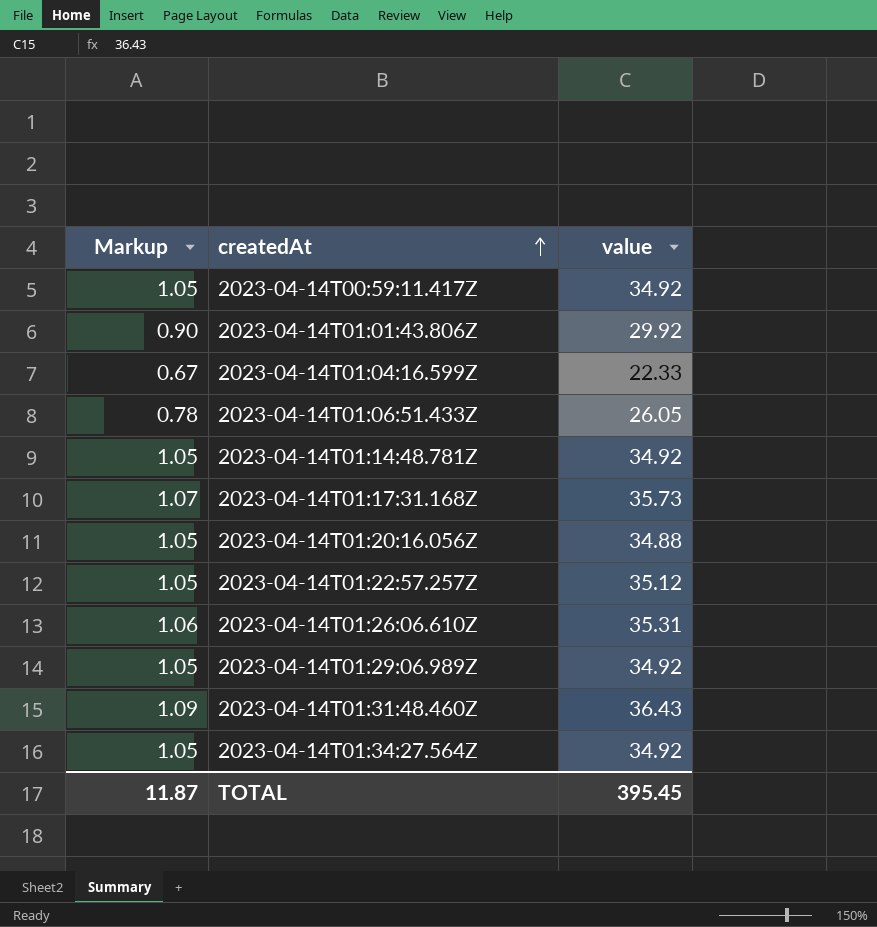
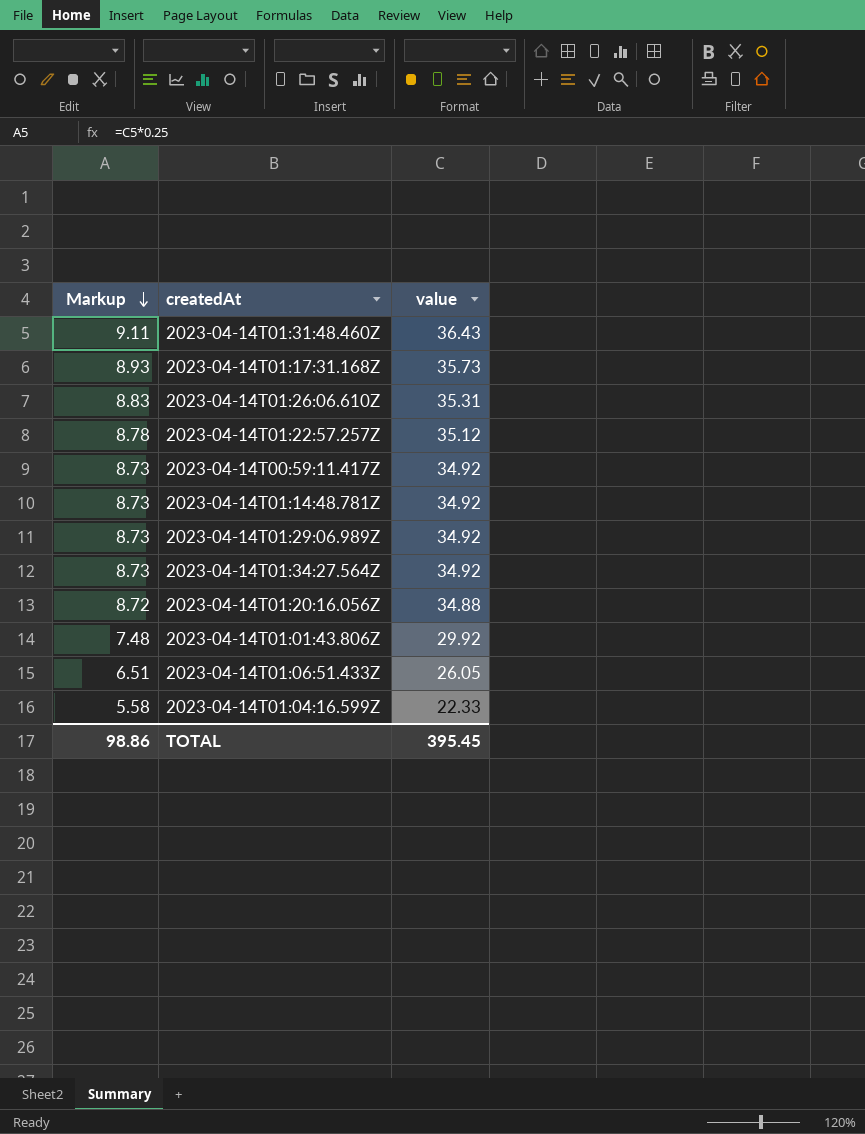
row order: createdAt ascending -> Markup descending
column Markup | formula: [value] * 0.03 -> [value] * 0.25
TOTAL | Markup: 11.87 -> 98.86

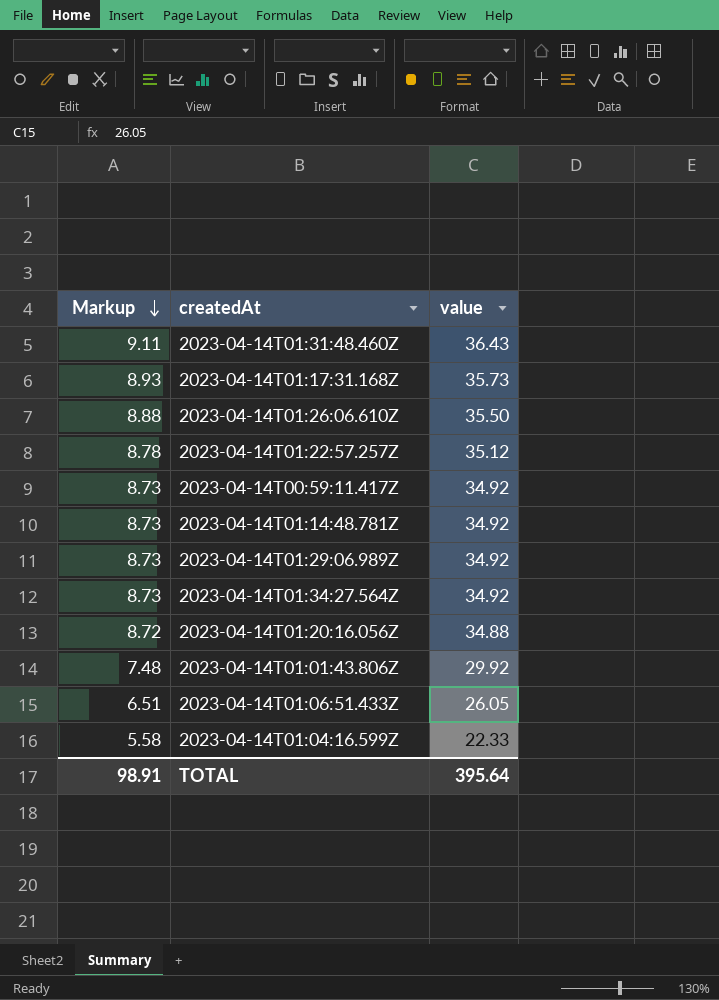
2023-04-14T01:26:06.610Z | Markup: 8.83 -> 8.88
2023-04-14T01:26:06.610Z | value: 35.31 -> 35.50
TOTAL | Markup: 98.86 -> 98.91
TOTAL | value: 395.45 -> 395.64

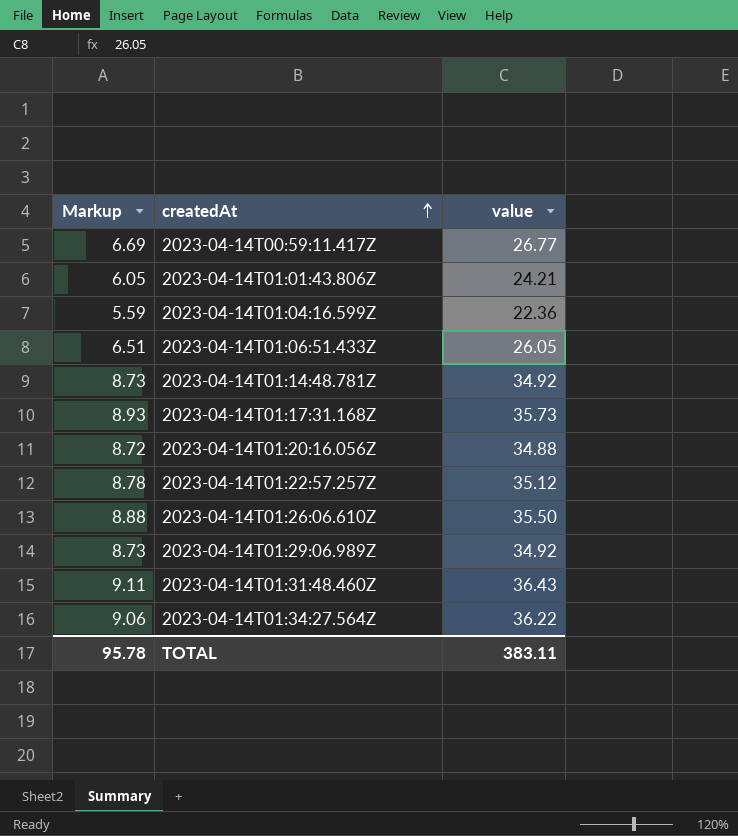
row order: Markup descending -> createdAt ascending
2023-04-14T00:59:11.417Z | Markup: 8.73 -> 6.69
2023-04-14T00:59:11.417Z | value: 34.92 -> 26.77
2023-04-14T01:01:43.806Z | Markup: 7.48 -> 6.05
2023-04-14T01:01:43.806Z | value: 29.92 -> 24.21
2023-04-14T01:04:16.599Z | Markup: 5.58 -> 5.59
2023-04-14T01:04:16.599Z | value: 22.33 -> 22.36
2023-04-14T01:34:27.564Z | Markup: 8.73 -> 9.06
2023-04-14T01:34:27.564Z | value: 34.92 -> 36.22
TOTAL | Markup: 98.91 -> 95.78
TOTAL | value: 395.64 -> 383.11

